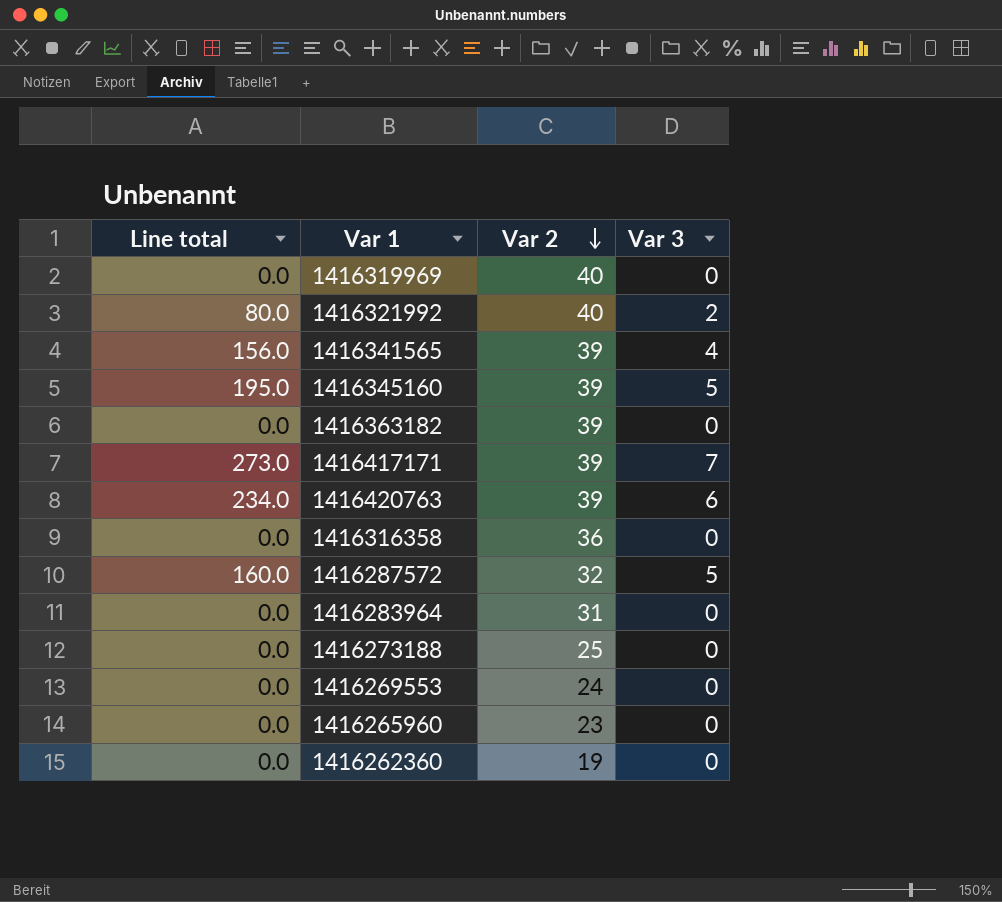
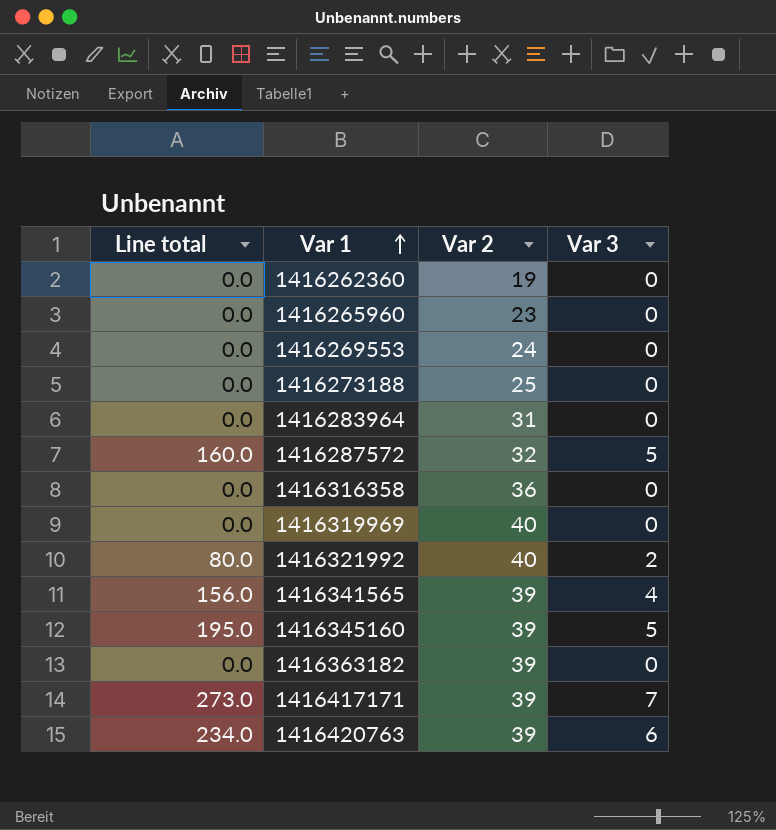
row order: Var 2 descending -> Var 1 ascending

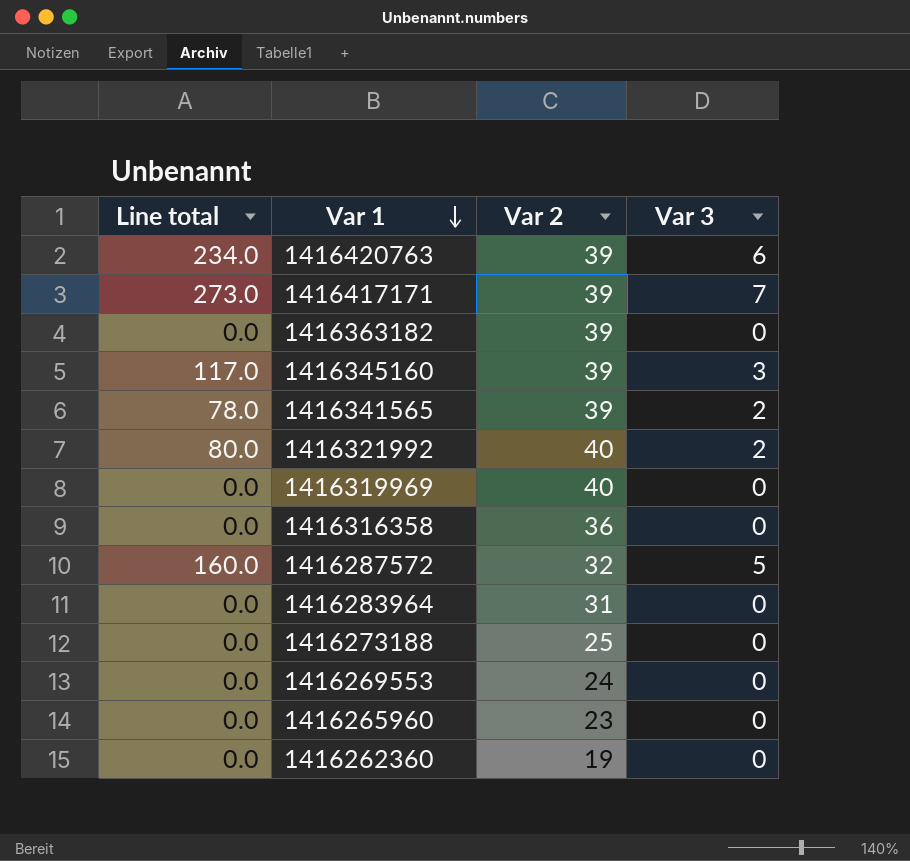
row order: Var 1 ascending -> Var 1 descending
1416345160 | Line total: 195.0 -> 117.0
1416345160 | Var 3: 5 -> 3
1416341565 | Line total: 156.0 -> 78.0
1416341565 | Var 3: 4 -> 2

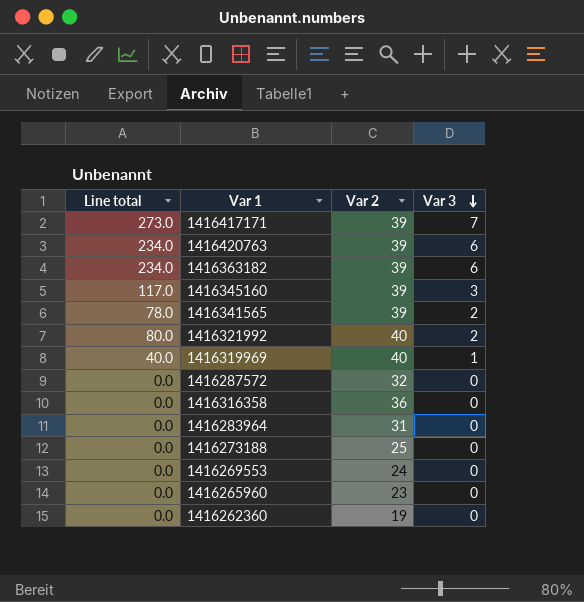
row order: Var 1 descending -> Var 3 descending
1416363182 | Line total: 0.0 -> 234.0
1416363182 | Var 3: 0 -> 6
1416319969 | Line total: 0.0 -> 40.0
1416319969 | Var 3: 0 -> 1
1416287572 | Line total: 160.0 -> 0.0
1416287572 | Var 3: 5 -> 0

